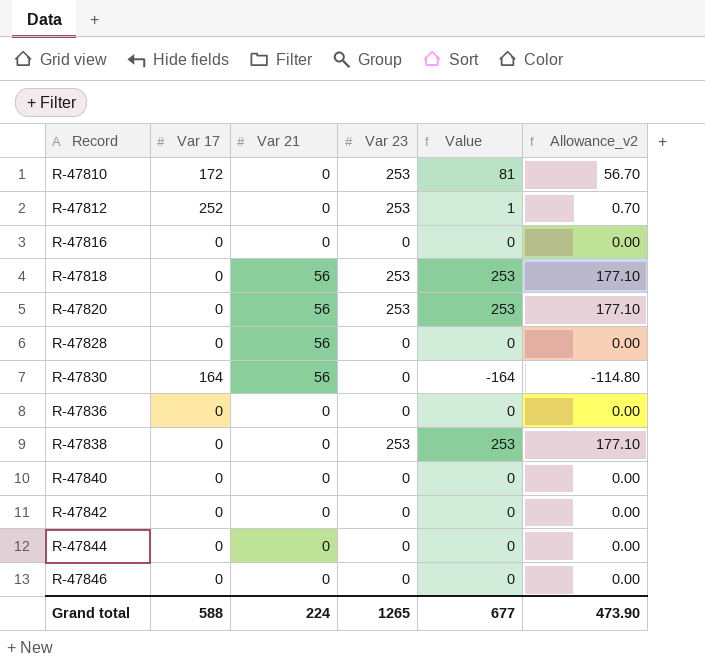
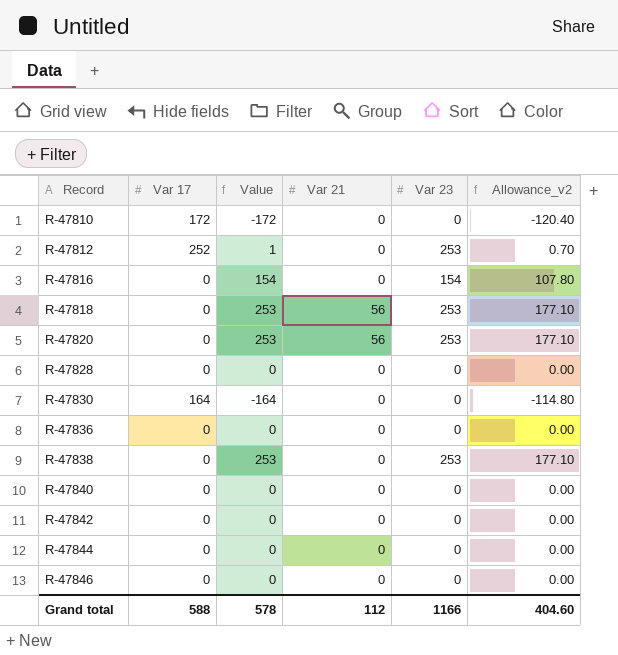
column Value | position: 5 -> 3
R-47810 | Value: 81 -> -172
R-47810 | Var 23: 253 -> 0
R-47810 | Allowance_v2: 56.70 -> -120.40
R-47816 | Value: 0 -> 154
R-47816 | Var 23: 0 -> 154
R-47816 | Allowance_v2: 0.00 -> 107.80
R-47828 | Var 21: 56 -> 0
R-47830 | Var 21: 56 -> 0
Grand total | Value: 677 -> 578
Grand total | Var 21: 224 -> 112
Grand total | Var 23: 1265 -> 1166
Grand total | Allowance_v2: 473.90 -> 404.60

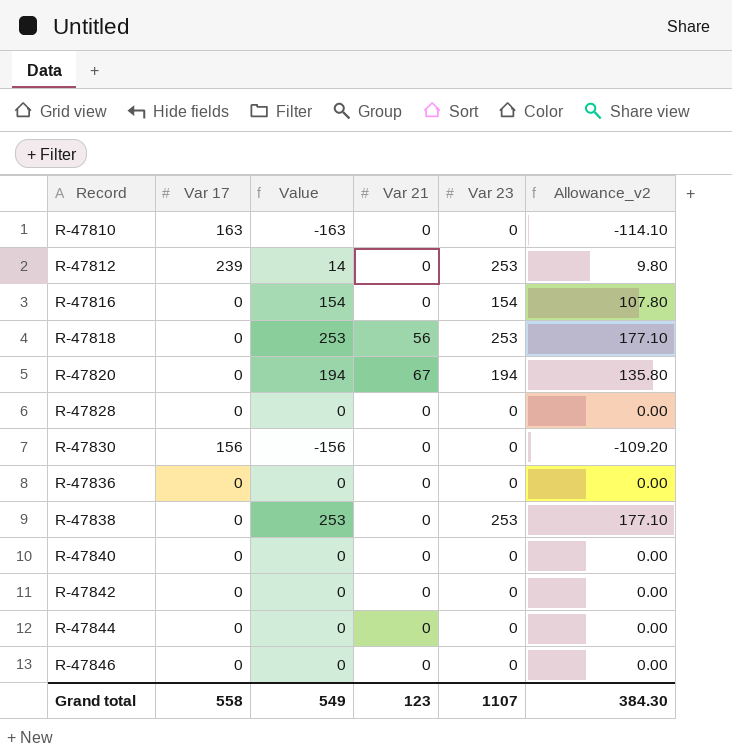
R-47810 | Var 17: 172 -> 163
R-47810 | Value: -172 -> -163
R-47810 | Allowance_v2: -120.40 -> -114.10
R-47812 | Var 17: 252 -> 239
R-47812 | Value: 1 -> 14
R-47812 | Allowance_v2: 0.70 -> 9.80
R-47820 | Value: 253 -> 194
R-47820 | Var 21: 56 -> 67
R-47820 | Var 23: 253 -> 194
R-47820 | Allowance_v2: 177.10 -> 135.80
R-47830 | Var 17: 164 -> 156
R-47830 | Value: -164 -> -156
R-47830 | Allowance_v2: -114.80 -> -109.20
Grand total | Var 17: 588 -> 558
Grand total | Value: 578 -> 549
Grand total | Var 21: 112 -> 123
Grand total | Var 23: 1166 -> 1107
Grand total | Allowance_v2: 404.60 -> 384.30

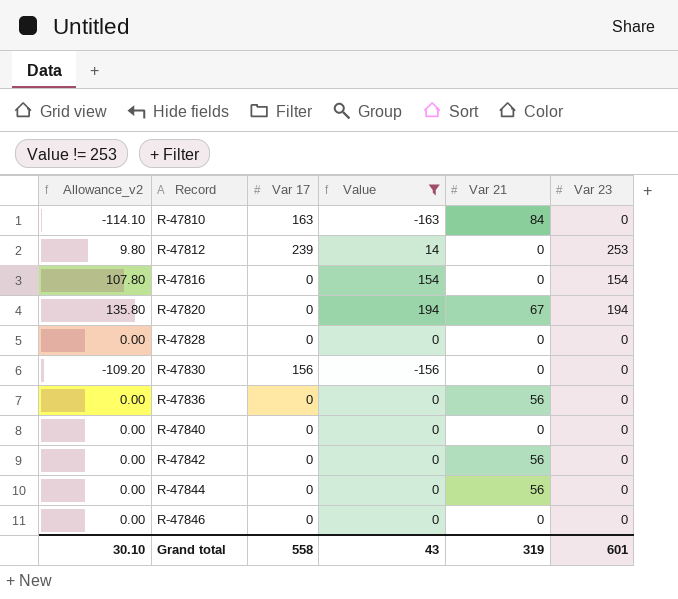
filter: none -> Value != 253
column Allowance_v2 | position: 6 -> 1
R-47810 | Var 21: 0 -> 84
R-47836 | Var 21: 0 -> 56
R-47842 | Var 21: 0 -> 56
R-47844 | Var 21: 0 -> 56
Grand total | Allowance_v2: 384.30 -> 30.10
Grand total | Value: 549 -> 43
Grand total | Var 21: 123 -> 319
Grand total | Var 23: 1107 -> 601

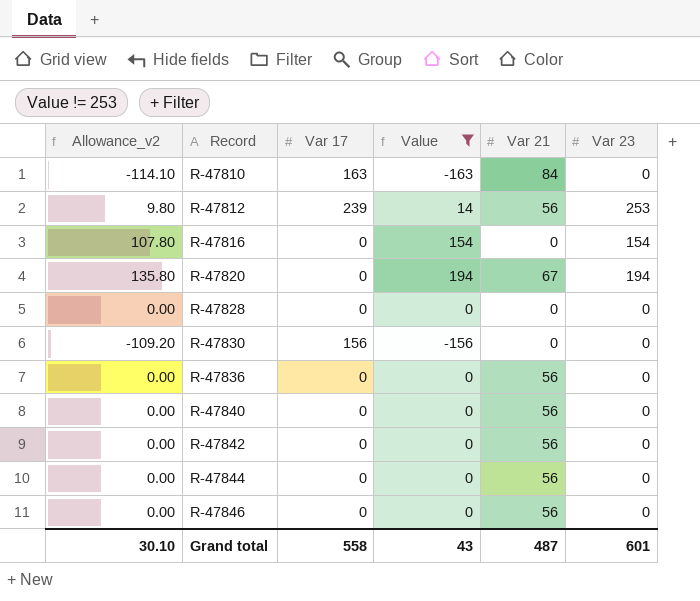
R-47812 | Var 21: 0 -> 56
R-47840 | Var 21: 0 -> 56
R-47846 | Var 21: 0 -> 56
Grand total | Var 21: 319 -> 487

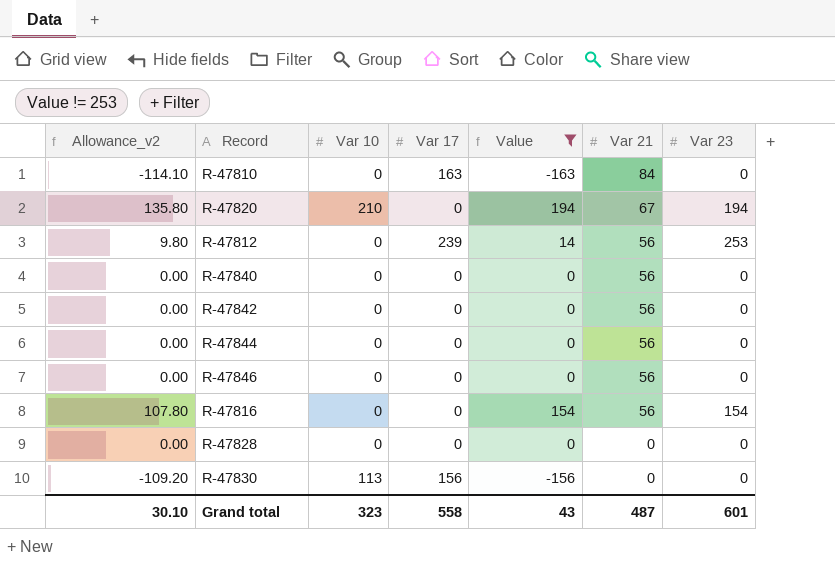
row order: Record ascending -> Var 21 descending
column Var 10 | position: none -> 3
row R-47836: 0.00 | 0 | 0 | 56 | 0 -> none
R-47816 | Var 21: 0 -> 56

